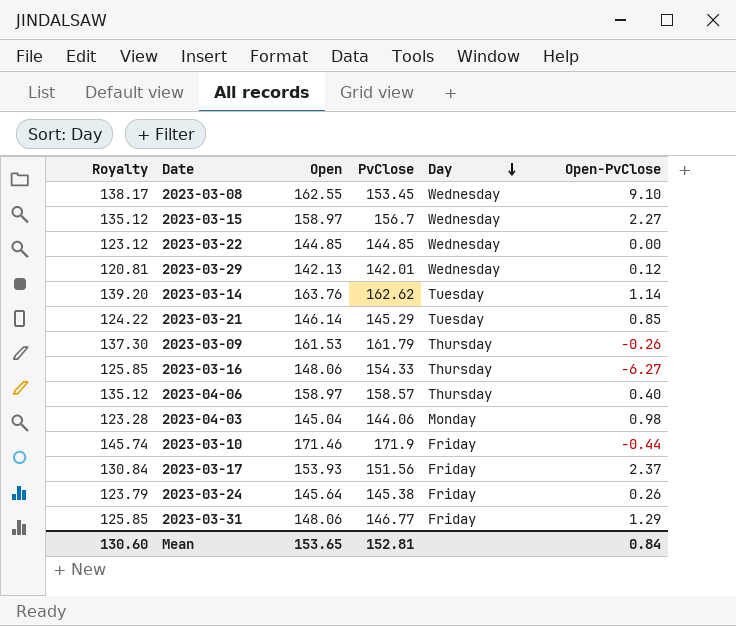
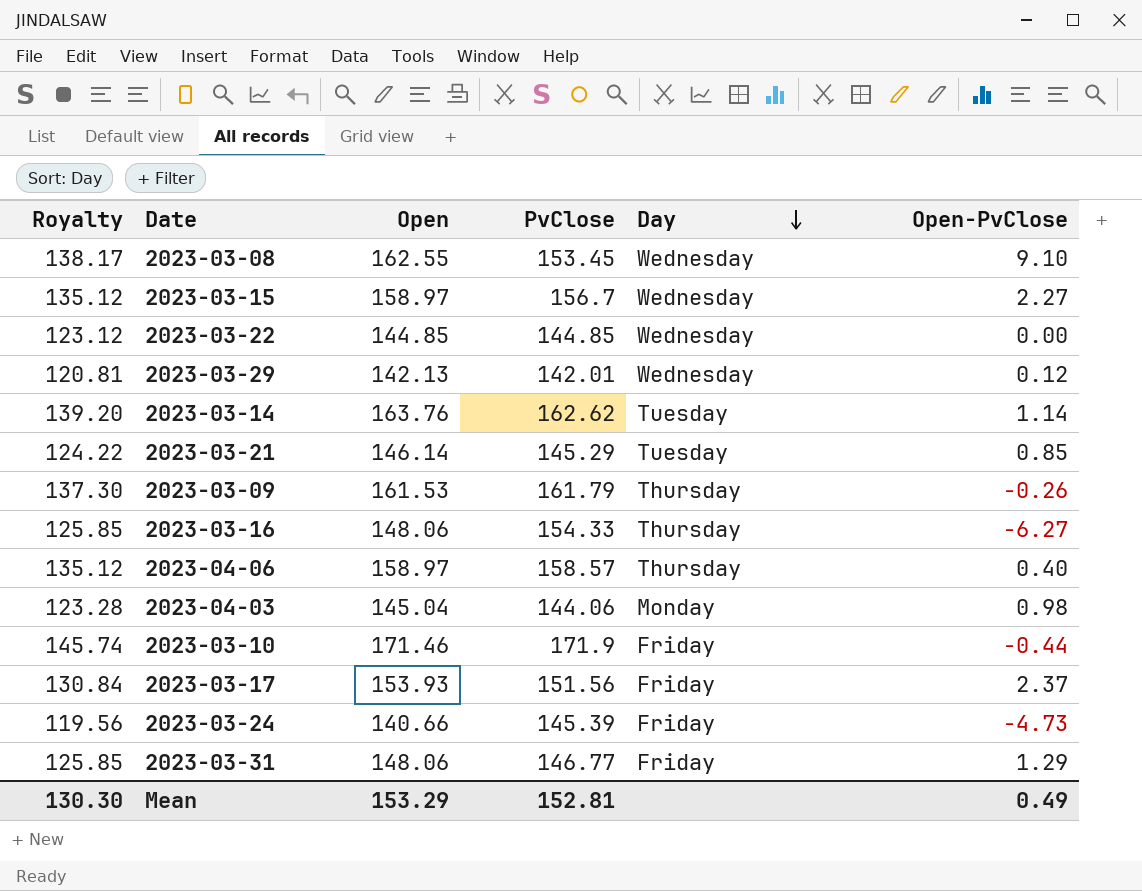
2023-03-24 | Royalty: 123.79 -> 119.56
2023-03-24 | Open: 145.64 -> 140.66
2023-03-24 | PvClose: 145.38 -> 145.39
2023-03-24 | Open-PvClose: 0.26 -> -4.73
Mean | Royalty: 130.60 -> 130.30
Mean | Open: 153.65 -> 153.29
Mean | Open-PvClose: 0.84 -> 0.49

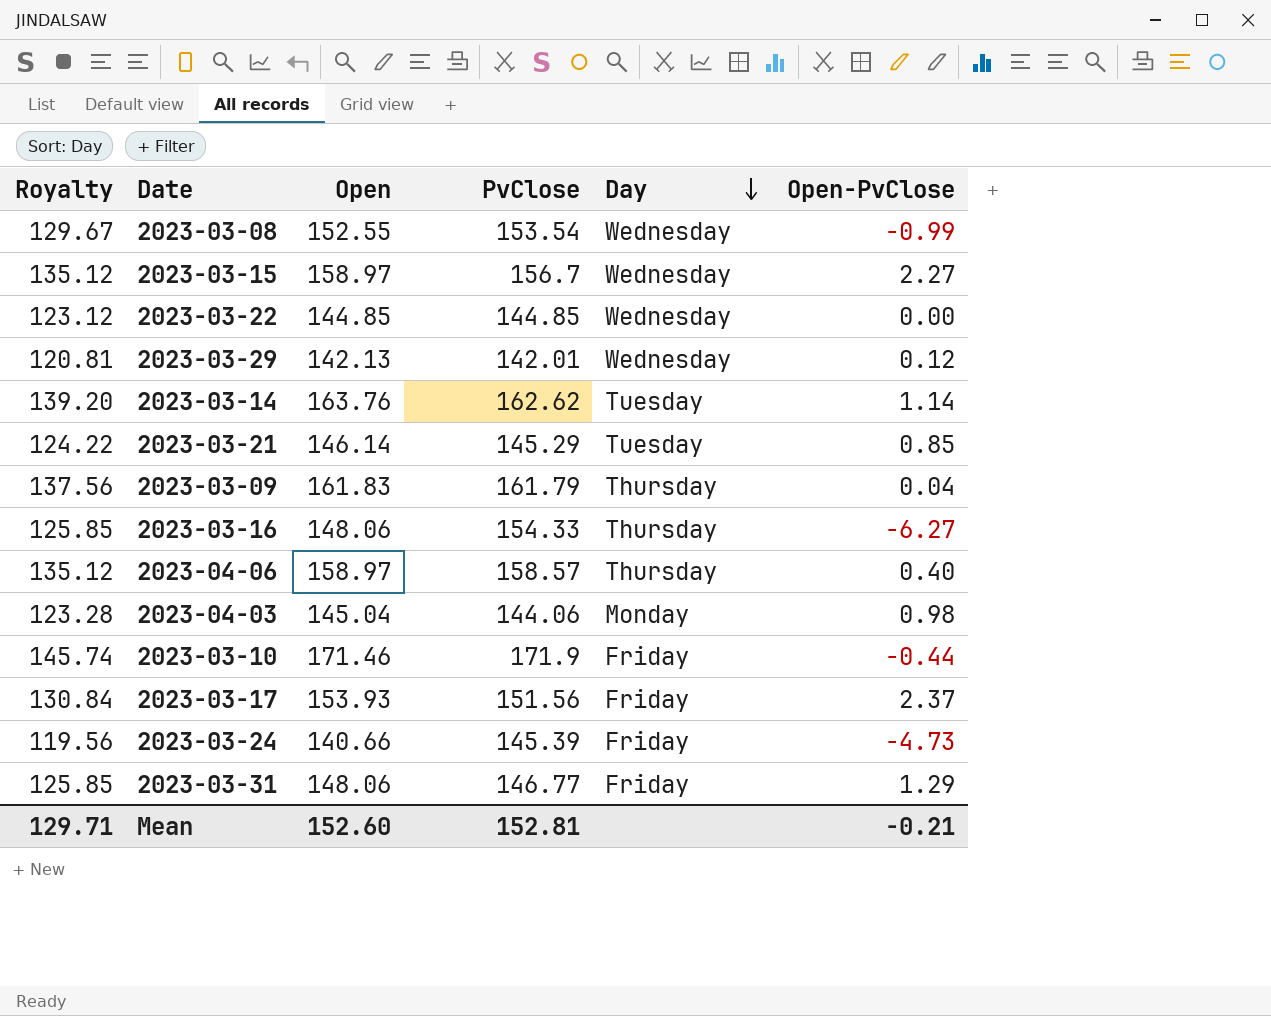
2023-03-08 | Royalty: 138.17 -> 129.67
2023-03-08 | Open: 162.55 -> 152.55
2023-03-08 | PvClose: 153.45 -> 153.54
2023-03-08 | Open-PvClose: 9.10 -> -0.99
2023-03-09 | Royalty: 137.30 -> 137.56
2023-03-09 | Open: 161.53 -> 161.83
2023-03-09 | Open-PvClose: -0.26 -> 0.04
Mean | Royalty: 130.30 -> 129.71
Mean | Open: 153.29 -> 152.60
Mean | Open-PvClose: 0.49 -> -0.21

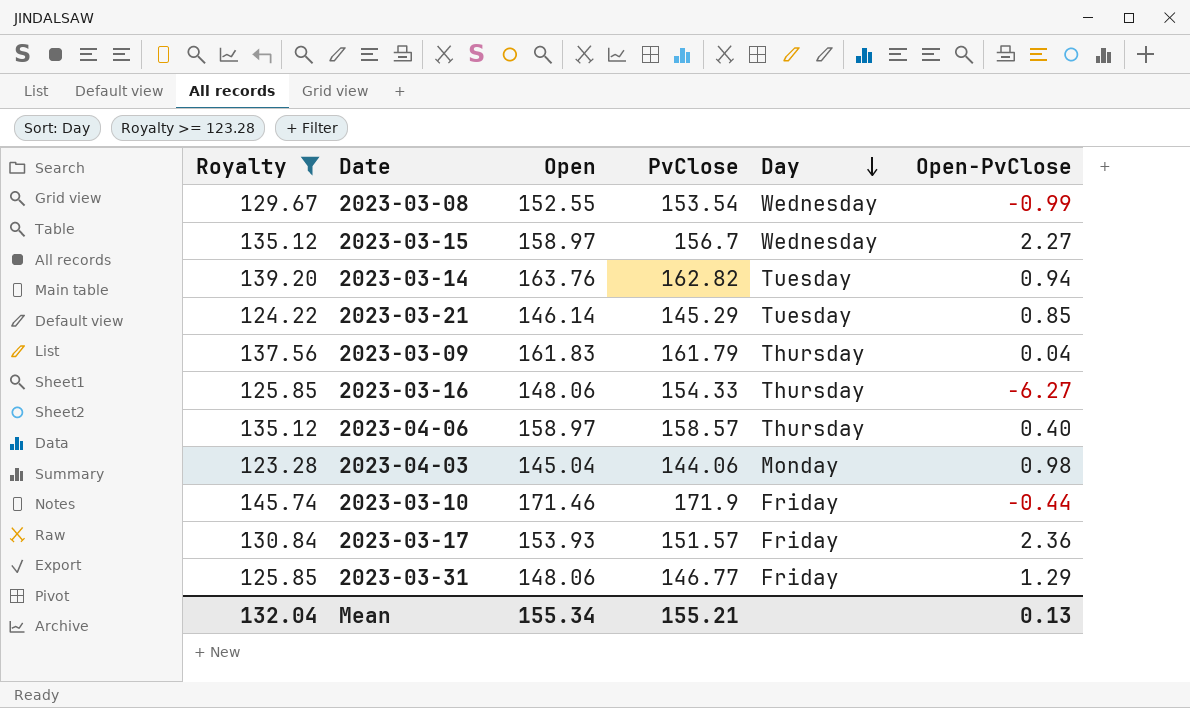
filter: none -> Royalty >= 123.28
2023-03-14 | PvClose: 162.62 -> 162.82
2023-03-14 | Open-PvClose: 1.14 -> 0.94
2023-03-17 | PvClose: 151.56 -> 151.57
2023-03-17 | Open-PvClose: 2.37 -> 2.36
Mean | Royalty: 129.71 -> 132.04
Mean | Open: 152.60 -> 155.34
Mean | PvClose: 152.81 -> 155.21
Mean | Open-PvClose: -0.21 -> 0.13

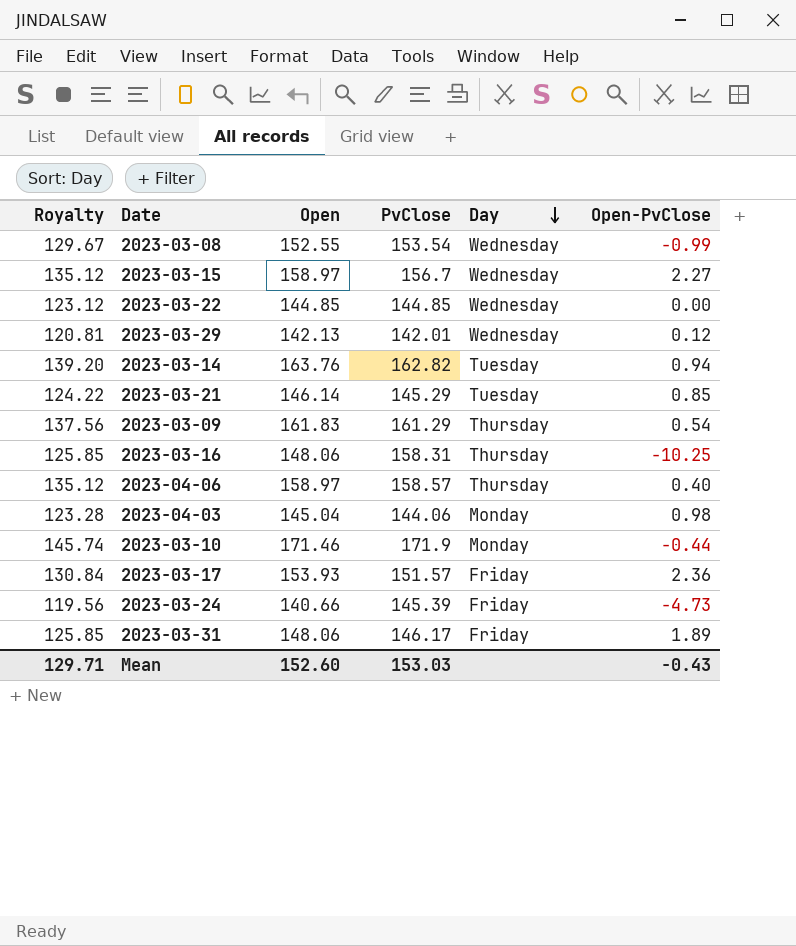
filter: Royalty >= 123.28 -> none
2023-03-09 | PvClose: 161.79 -> 161.29
2023-03-09 | Open-PvClose: 0.04 -> 0.54
2023-03-16 | PvClose: 154.33 -> 158.31
2023-03-16 | Open-PvClose: -6.27 -> -10.25
2023-03-10 | Day: Friday -> Monday
2023-03-31 | PvClose: 146.77 -> 146.17
2023-03-31 | Open-PvClose: 1.29 -> 1.89
Mean | Royalty: 132.04 -> 129.71
Mean | Open: 155.34 -> 152.60
Mean | PvClose: 155.21 -> 153.03
Mean | Open-PvClose: 0.13 -> -0.43

